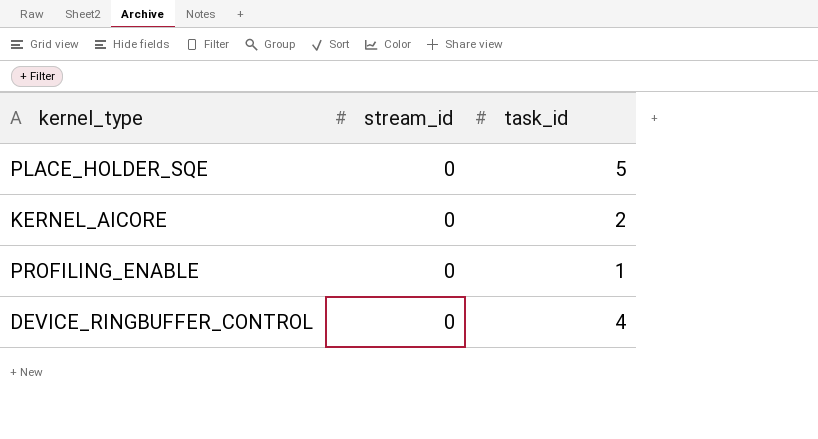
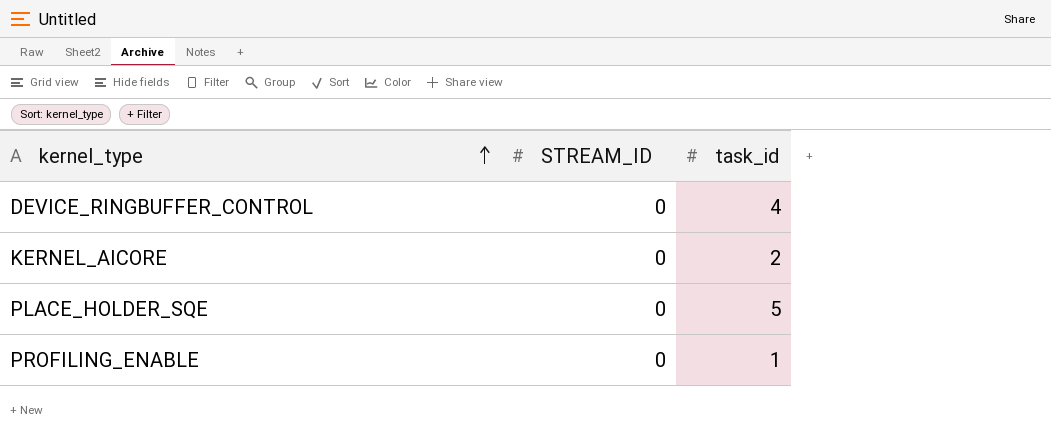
row order: none -> kernel_type ascending
column name: stream_id -> STREAM_ID

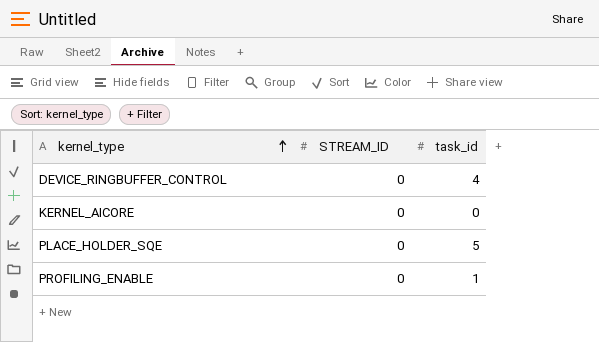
KERNEL_AICORE | task_id: 2 -> 0

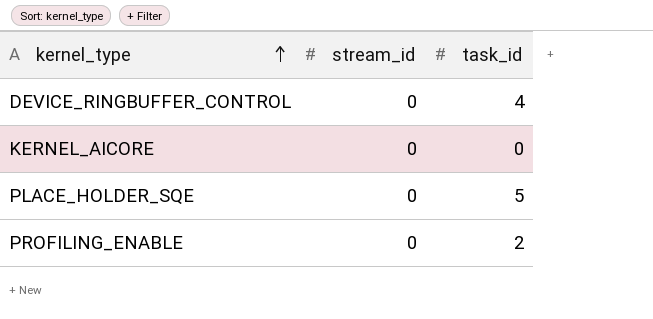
column name: STREAM_ID -> stream_id
PROFILING_ENABLE | task_id: 1 -> 2

